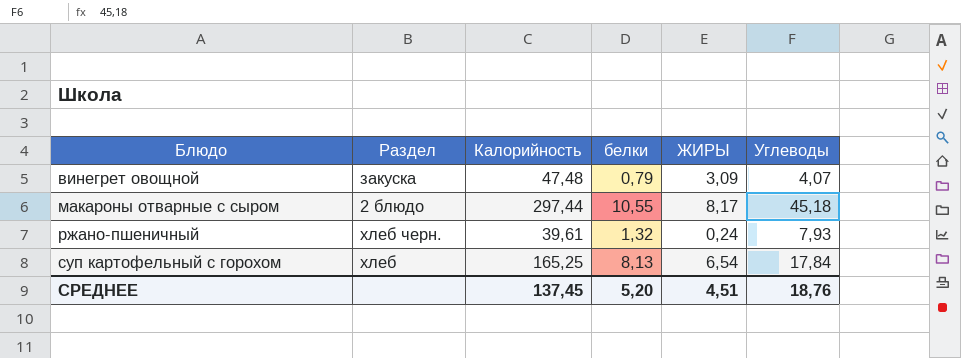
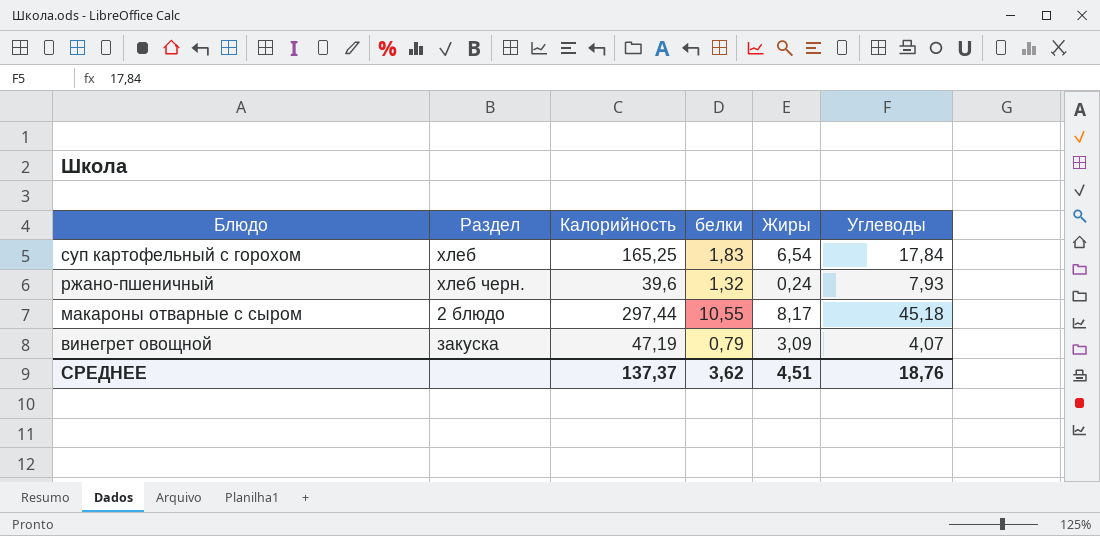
row order: Блюдо ascending -> Блюдо descending
column name: ЖИРЫ -> Жиры
суп картофельный с горохом | белки: 8,13 -> 1,83
ржано-пшеничный | Калорийность: 39,61 -> 39,6
винегрет овощной | Калорийность: 47,48 -> 47,19
СРЕДНЕЕ | Калорийность: 137,45 -> 137,37
СРЕДНЕЕ | белки: 5,20 -> 3,62

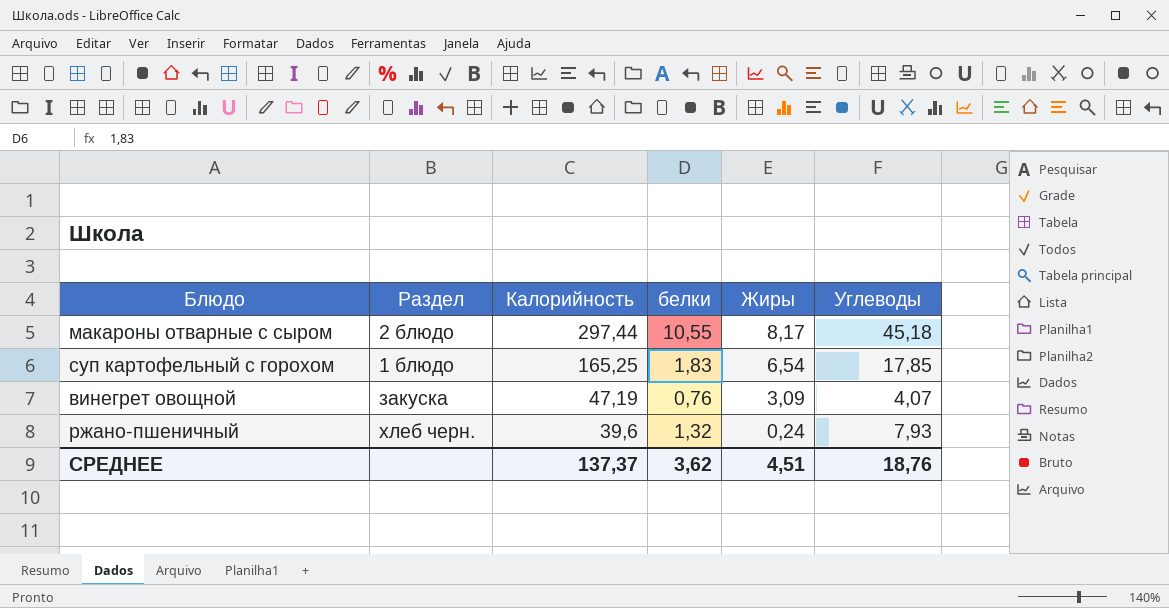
row order: Блюдо descending -> Калорийность descending
суп картофельный с горохом | Раздел: хлеб -> 1 блюдо
суп картофельный с горохом | Углеводы: 17,84 -> 17,85
винегрет овощной | белки: 0,79 -> 0,76

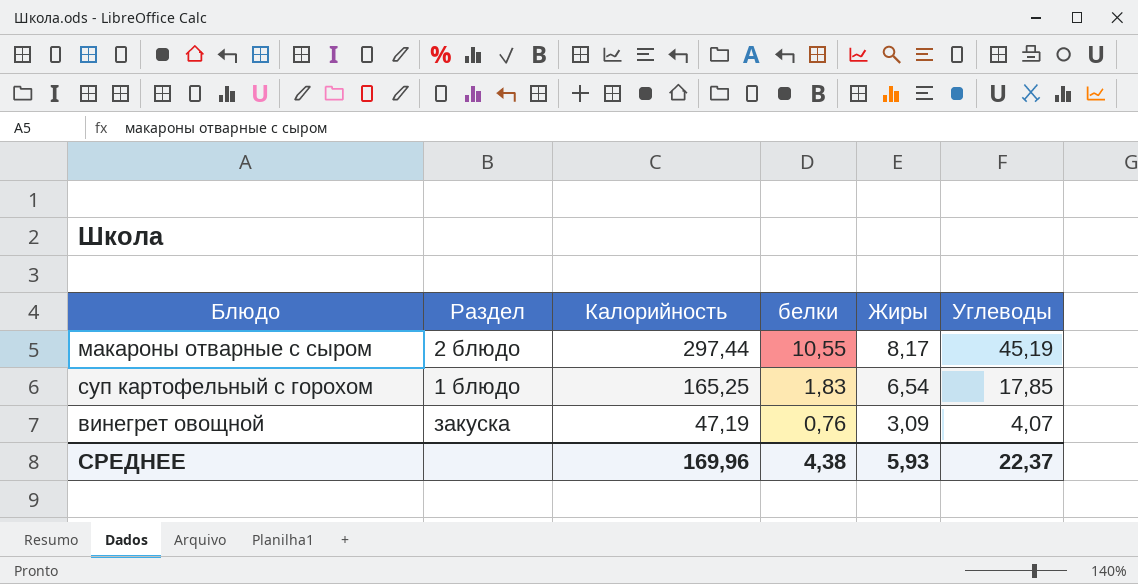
row ржано-пшеничный: хлеб черн. | 39,6 | 1,32 | 0,24 | 7,93 -> none
макароны отварные с сыром | Углеводы: 45,18 -> 45,19
СРЕДНЕЕ | Калорийность: 137,37 -> 169,96
СРЕДНЕЕ | белки: 3,62 -> 4,38
СРЕДНЕЕ | Жиры: 4,51 -> 5,93
СРЕДНЕЕ | Углеводы: 18,76 -> 22,37

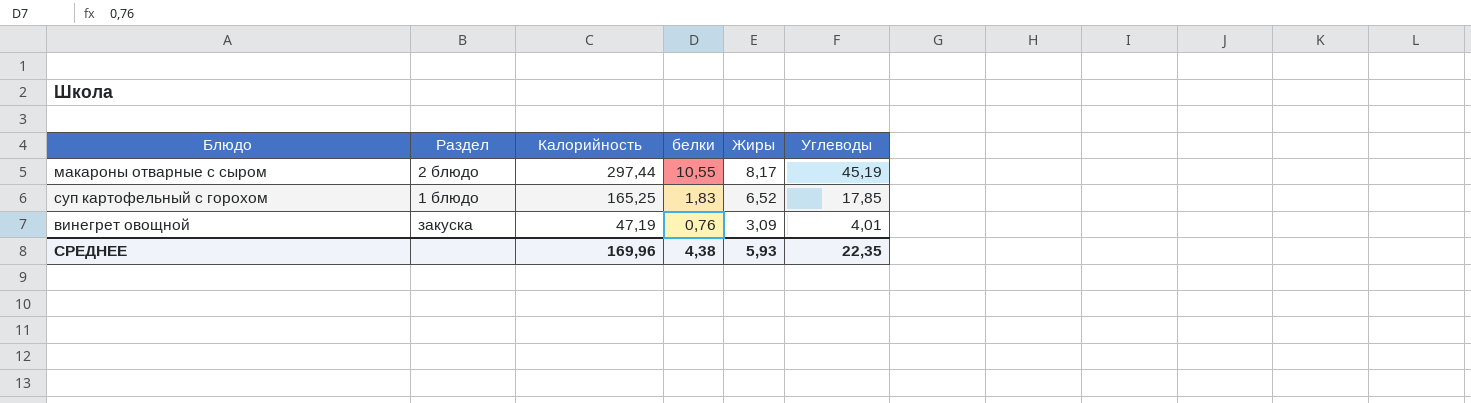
суп картофельный с горохом | Жиры: 6,54 -> 6,52
винегрет овощной | Углеводы: 4,07 -> 4,01
СРЕДНЕЕ | Углеводы: 22,37 -> 22,35

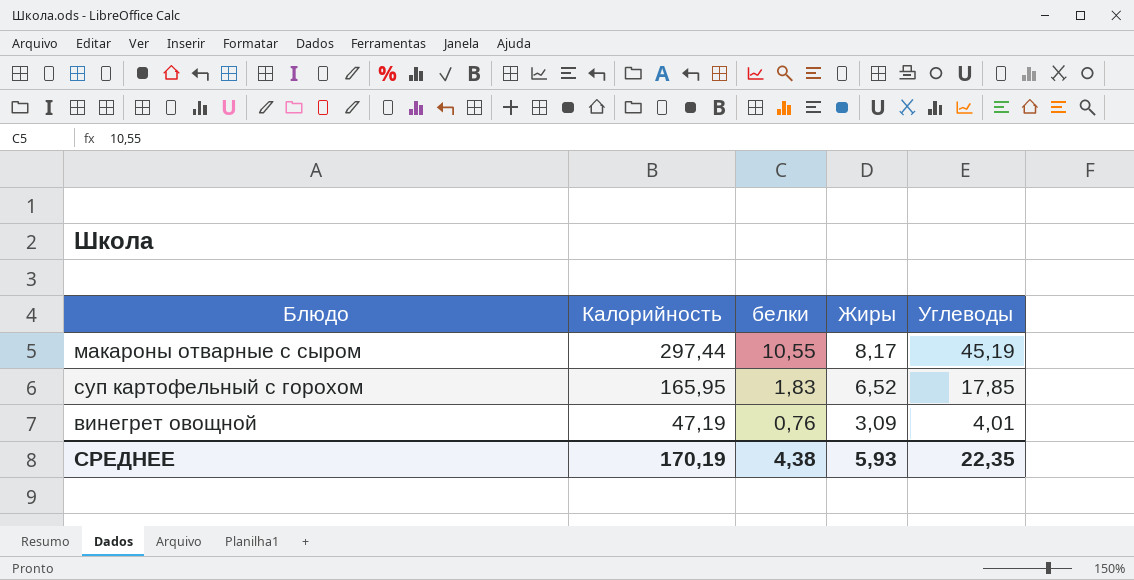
column Раздел | position: 2 -> none
суп картофельный с горохом | Калорийность: 165,25 -> 165,95
СРЕДНЕЕ | Калорийность: 169,96 -> 170,19

